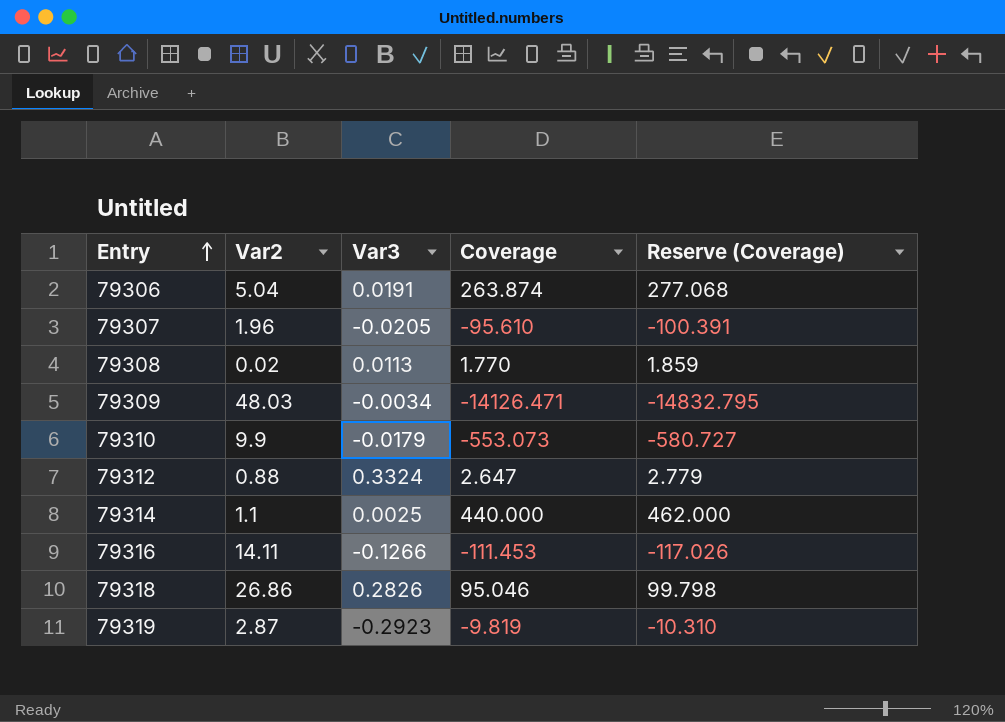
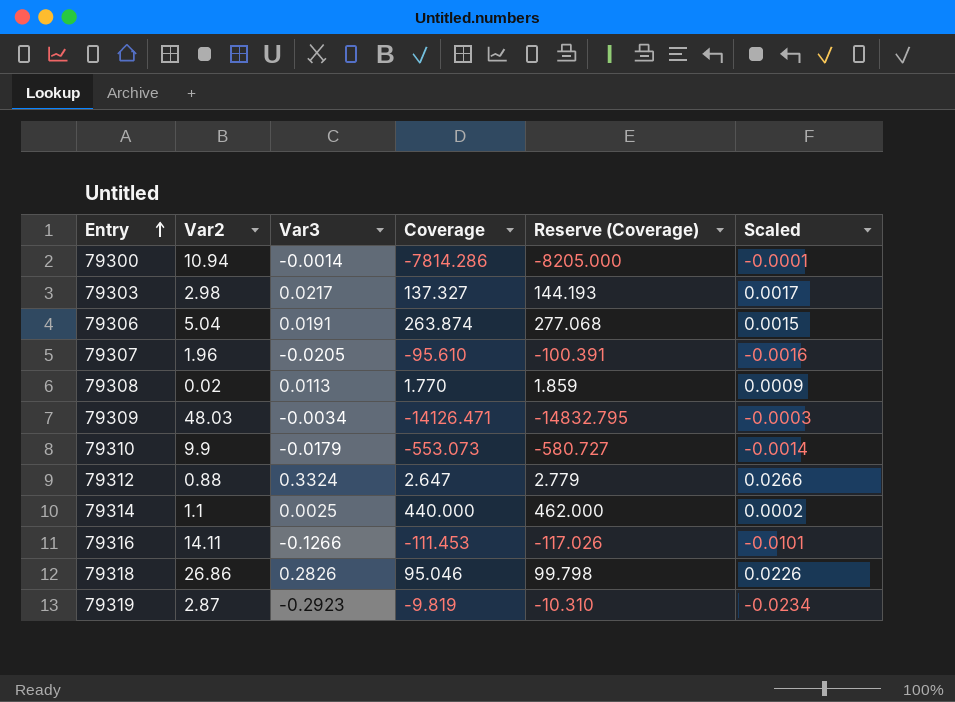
column Scaled | formula: none -> [Var3] * 0.08
row 79300: none -> 10.94 | -0.0014 | -7814.286 | -8205.000 | -0.0001
row 79303: none -> 2.98 | 0.0217 | 137.327 | 144.193 | 0.0017

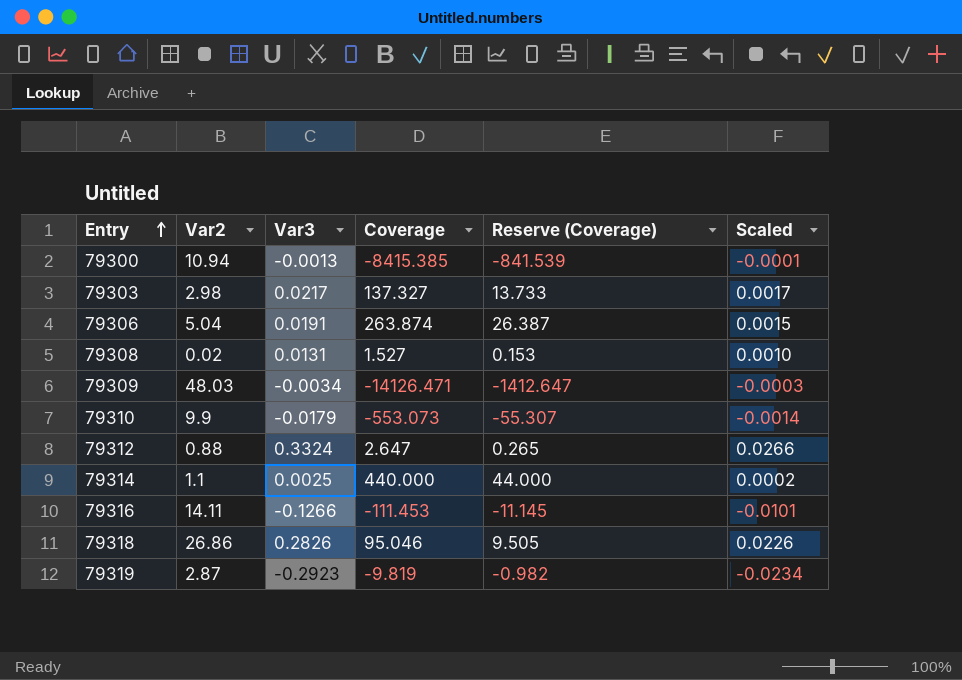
column Reserve (Coverage) | formula: [Coverage] * 1.05 -> [Coverage] * 0.1
row 79307: 1.96 | -0.0205 | -95.610 | -100.391 | -0.0016 -> none
79300 | Var3: -0.0014 -> -0.0013
79300 | Coverage: -7814.286 -> -8415.385
79308 | Var3: 0.0113 -> 0.0131
79308 | Coverage: 1.770 -> 1.527
79308 | Scaled: 0.0009 -> 0.0010

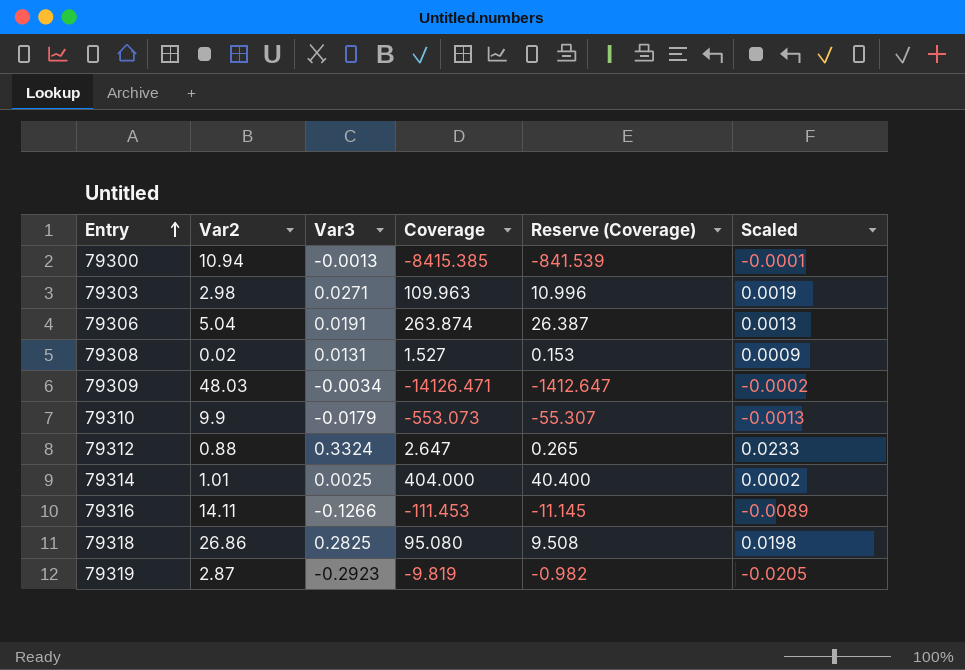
column Scaled | formula: [Var3] * 0.08 -> [Var3] * 0.07
79303 | Var3: 0.0217 -> 0.0271
79303 | Coverage: 137.327 -> 109.963
79303 | Reserve (Coverage): 13.733 -> 10.996
79314 | Var2: 1.1 -> 1.01
79314 | Coverage: 440.000 -> 404.000
79314 | Reserve (Coverage): 44.000 -> 40.400
79318 | Var3: 0.2826 -> 0.2825
79318 | Coverage: 95.046 -> 95.080
79318 | Reserve (Coverage): 9.505 -> 9.508

